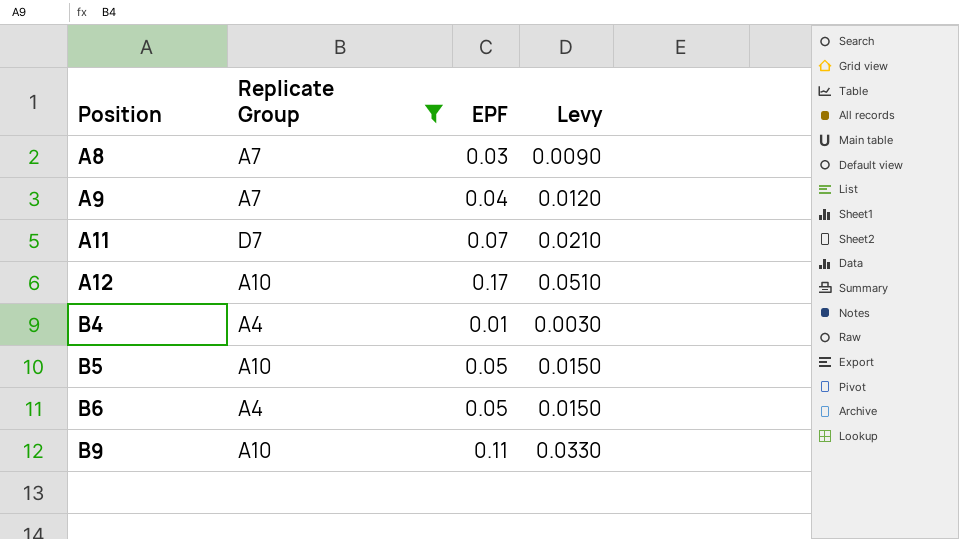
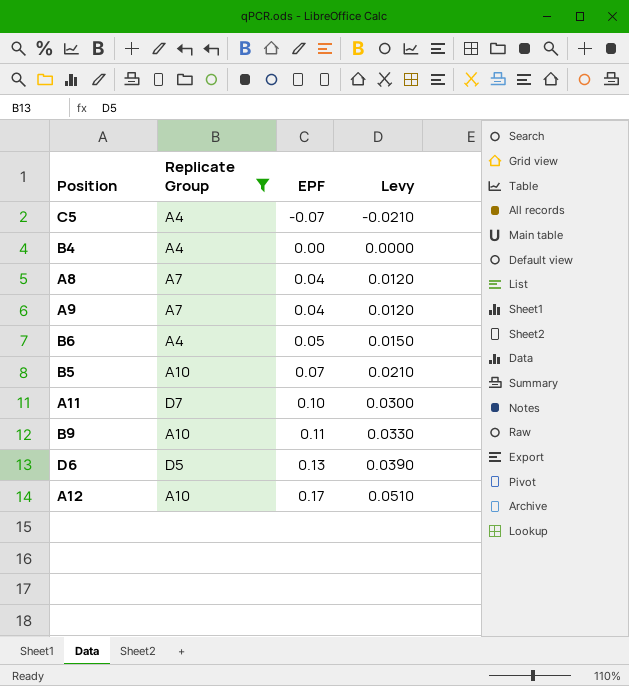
row order: Position ascending -> EPF ascending
row C5: none -> A4 | -0.07 | -0.0210
B4 | EPF: 0.01 -> 0.00
B4 | Levy: 0.0030 -> 0.0000
A8 | EPF: 0.03 -> 0.04
A8 | Levy: 0.0090 -> 0.0120
B5 | EPF: 0.05 -> 0.07
B5 | Levy: 0.0150 -> 0.0210
A11 | EPF: 0.07 -> 0.10
A11 | Levy: 0.0210 -> 0.0300
row D6: none -> D5 | 0.13 | 0.0390

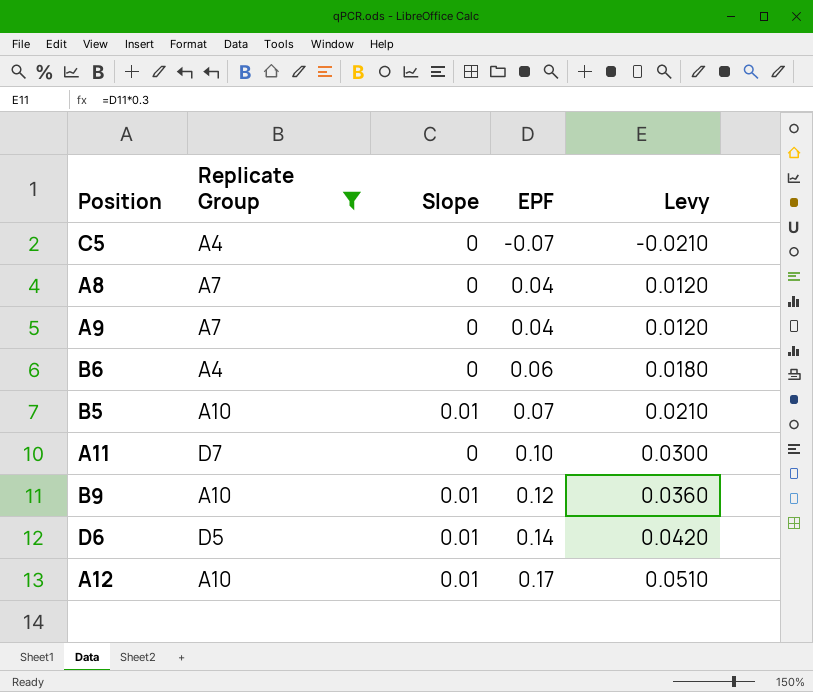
column Slope | position: none -> 3
row B4: A4 | 0.00 | 0.0000 -> none
B6 | EPF: 0.05 -> 0.06
B6 | Levy: 0.0150 -> 0.0180
B9 | EPF: 0.11 -> 0.12
B9 | Levy: 0.0330 -> 0.0360
D6 | EPF: 0.13 -> 0.14
D6 | Levy: 0.0390 -> 0.0420

